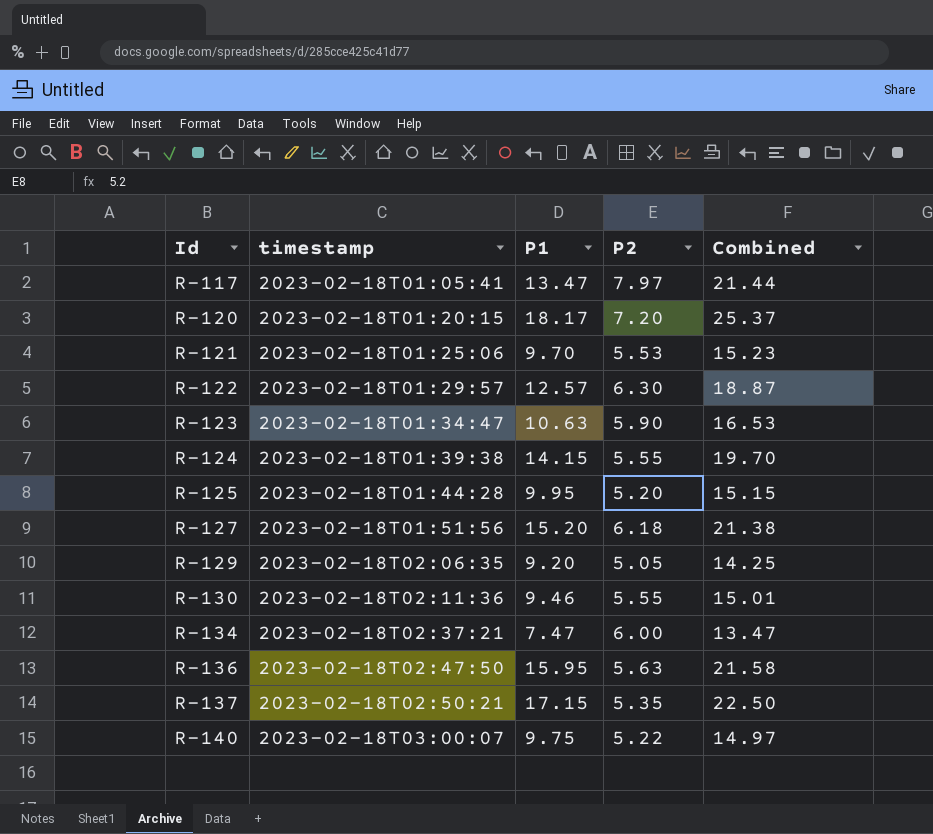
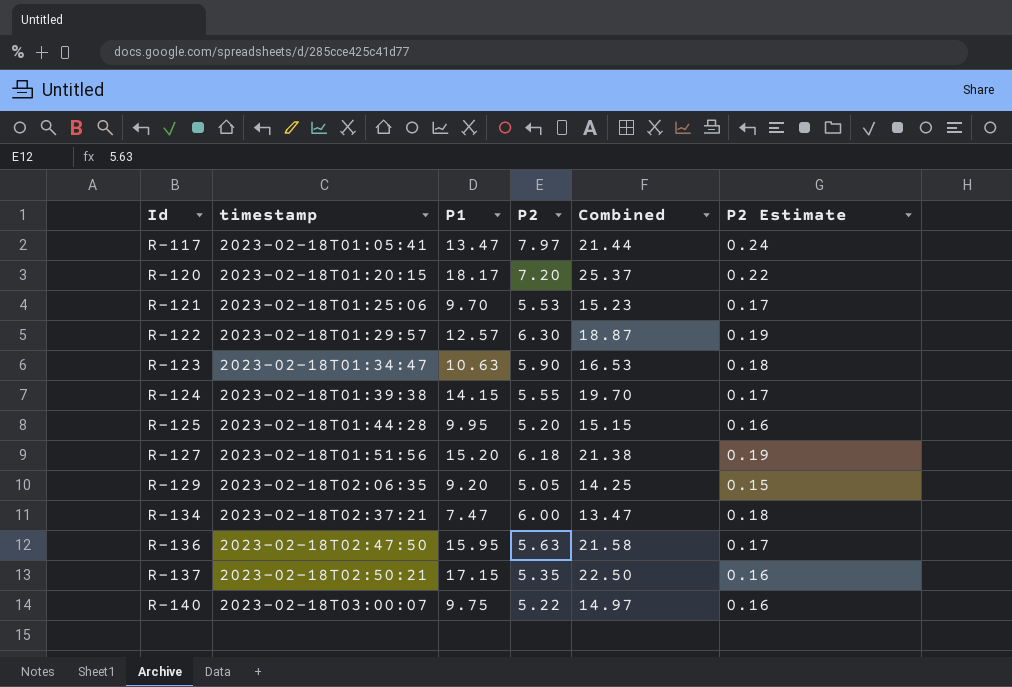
column P2 Estimate | formula: none -> [P2] * 0.03
row R-130: 2023-02-18T02:11:36 | 9.46 | 5.55 | 15.01 -> none

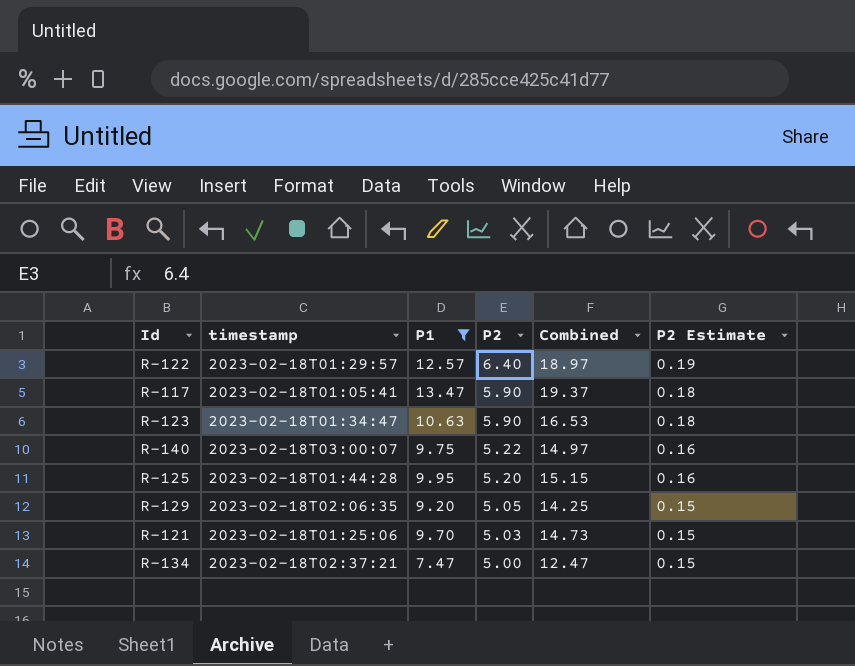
filter: none -> P1 <= 13.47
row order: Id ascending -> P2 descending
R-122 | P2: 6.30 -> 6.40
R-122 | Combined: 18.87 -> 18.97
R-117 | P2: 7.97 -> 5.90
R-117 | Combined: 21.44 -> 19.37
R-117 | P2 Estimate: 0.24 -> 0.18
R-121 | P2: 5.53 -> 5.03
R-121 | Combined: 15.23 -> 14.73
R-121 | P2 Estimate: 0.17 -> 0.15
R-134 | P2: 6.00 -> 5.00
R-134 | Combined: 13.47 -> 12.47
R-134 | P2 Estimate: 0.18 -> 0.15

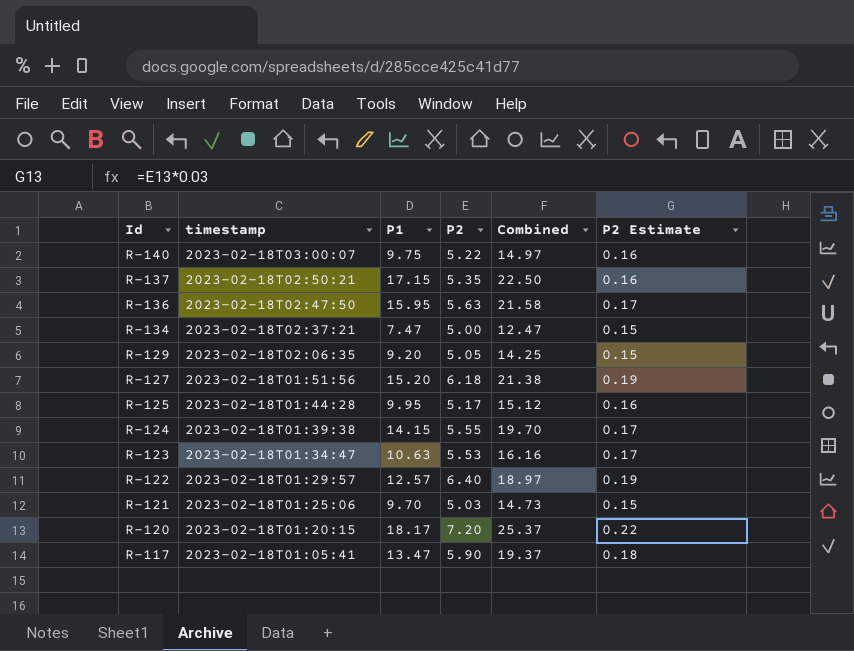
filter: P1 <= 13.47 -> none
row order: P2 descending -> Id descending
R-125 | P2: 5.20 -> 5.17
R-125 | Combined: 15.15 -> 15.12
R-123 | P2: 5.90 -> 5.53
R-123 | Combined: 16.53 -> 16.16
R-123 | P2 Estimate: 0.18 -> 0.17

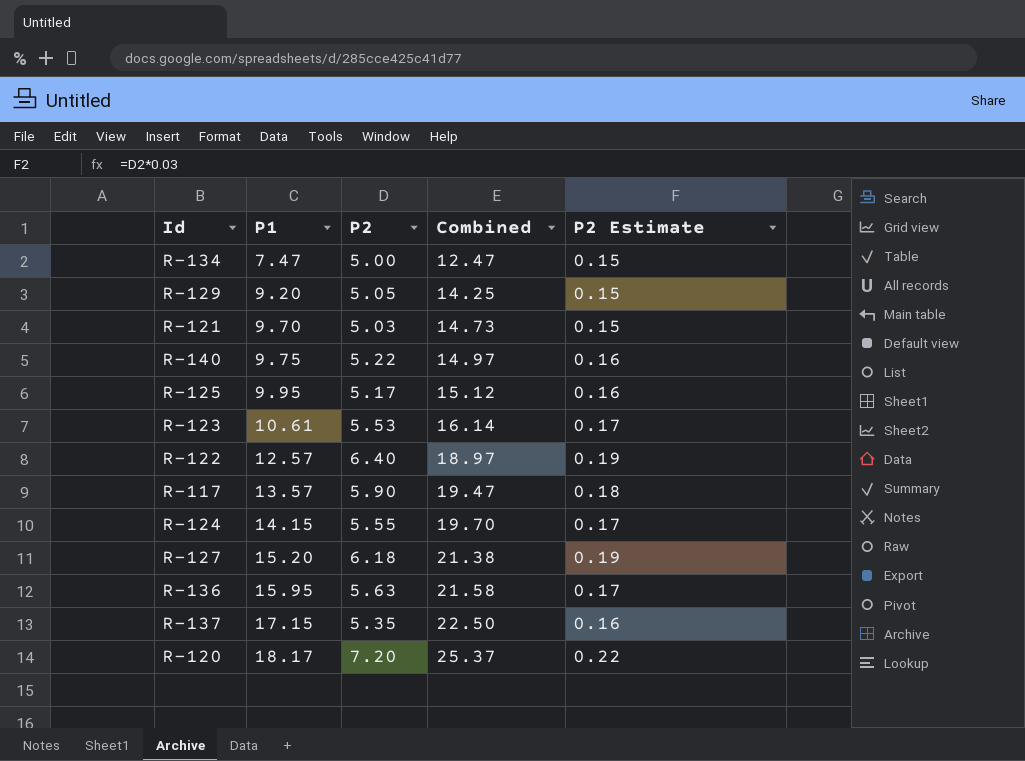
row order: Id descending -> P1 ascending
column timestamp | position: 2 -> none
R-123 | P1: 10.63 -> 10.61
R-123 | Combined: 16.16 -> 16.14
R-117 | P1: 13.47 -> 13.57
R-117 | Combined: 19.37 -> 19.47

